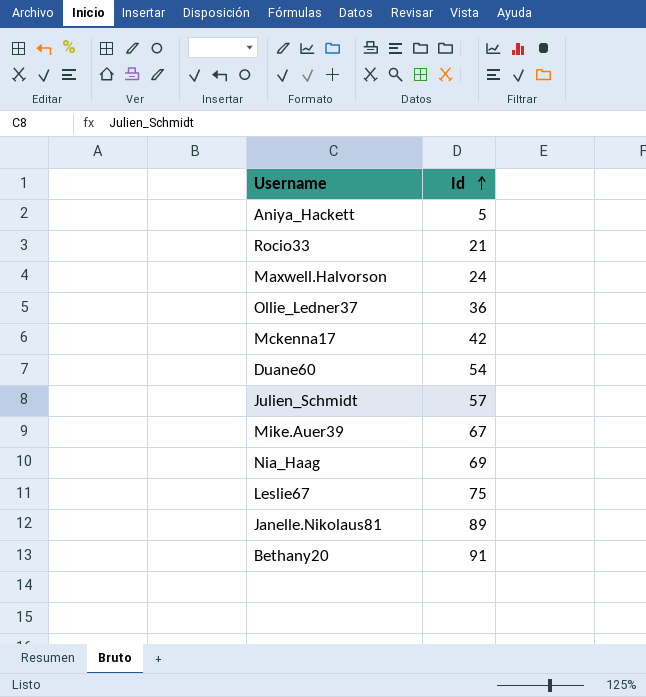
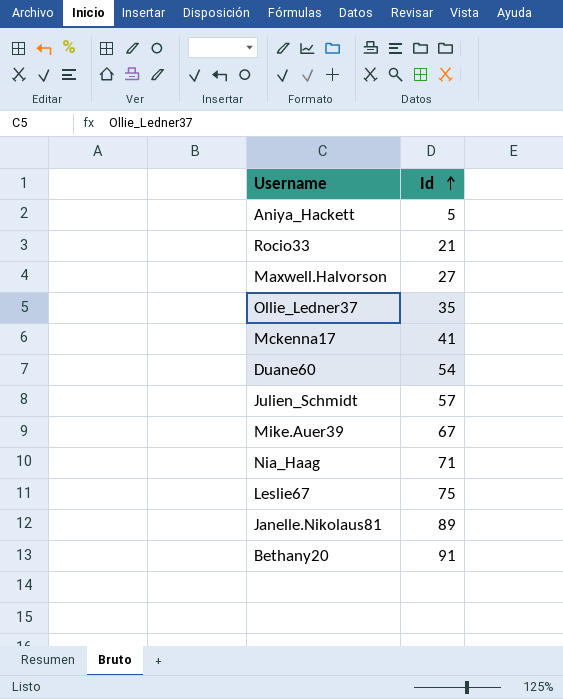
Maxwell.Halvorson | Id: 24 -> 27
Ollie_Ledner37 | Id: 36 -> 35
Mckenna17 | Id: 42 -> 41
Nia_Haag | Id: 69 -> 71

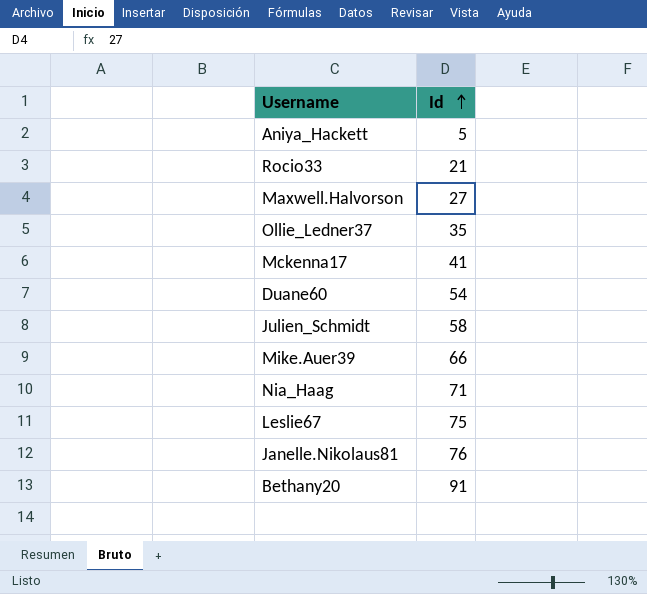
Julien_Schmidt | Id: 57 -> 58
Mike.Auer39 | Id: 67 -> 66
Janelle.Nikolaus81 | Id: 89 -> 76

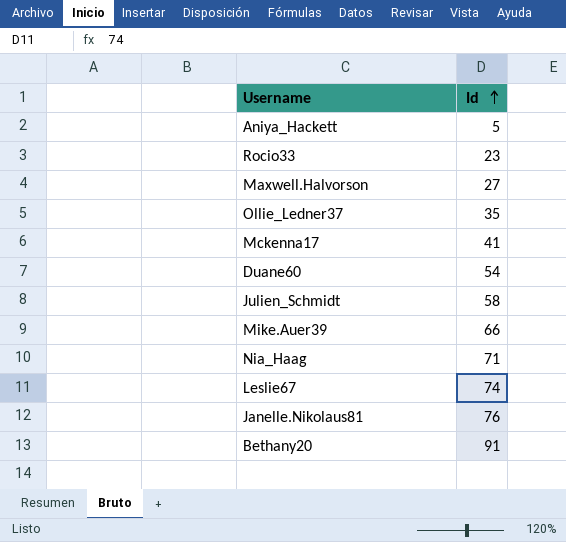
Rocio33 | Id: 21 -> 23
Leslie67 | Id: 75 -> 74

